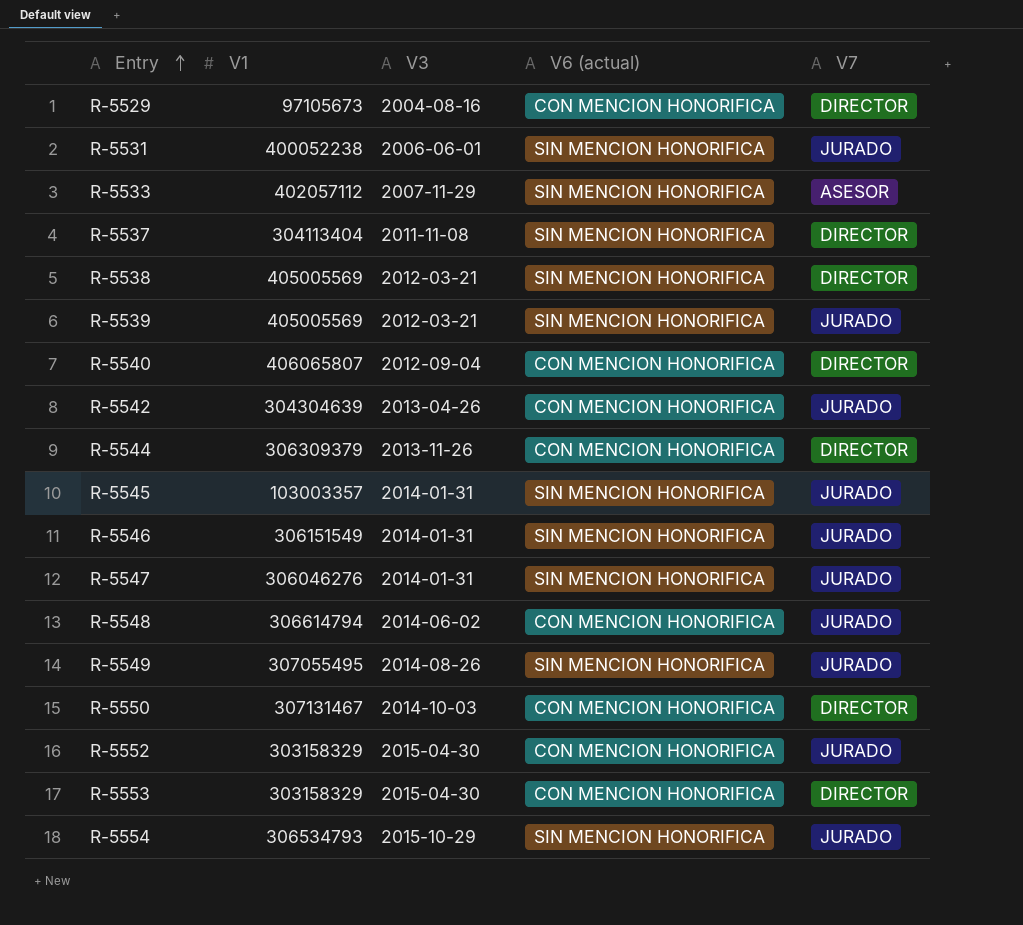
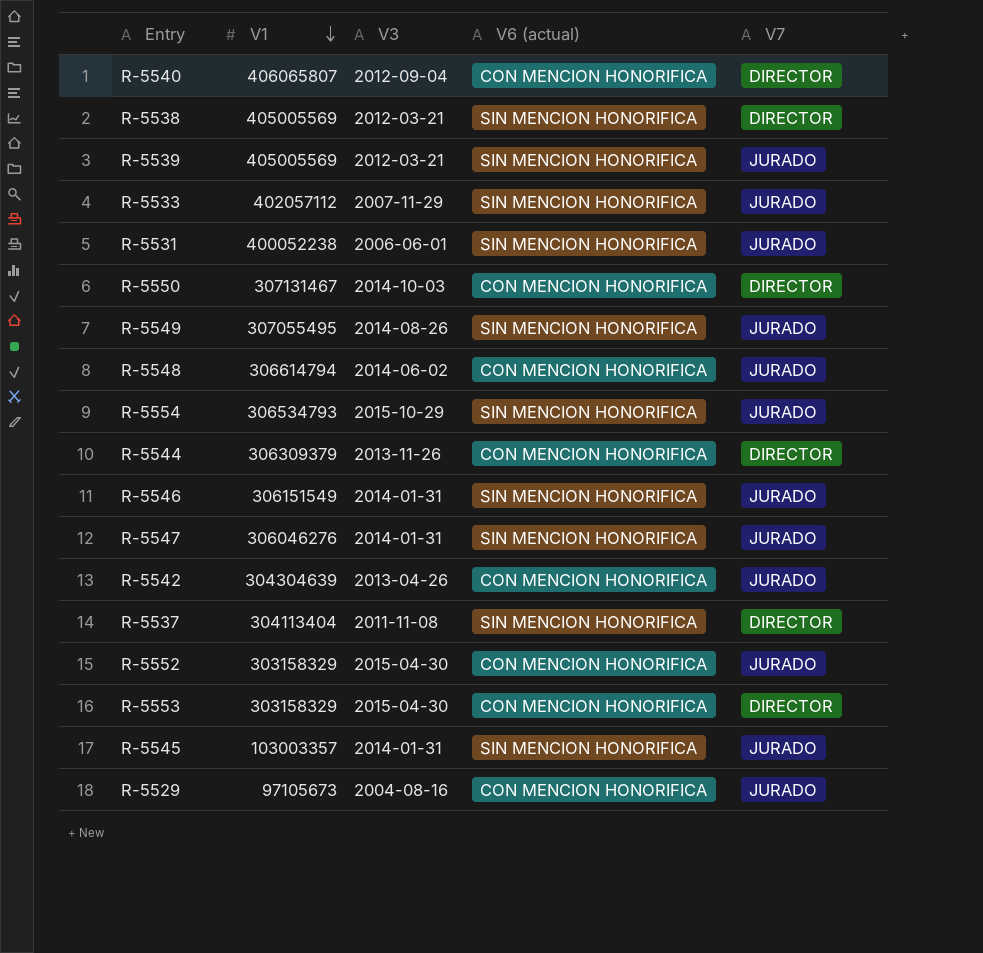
row order: Entry ascending -> V1 descending
R-5533 | V7: ASESOR -> JURADO
R-5529 | V7: DIRECTOR -> JURADO

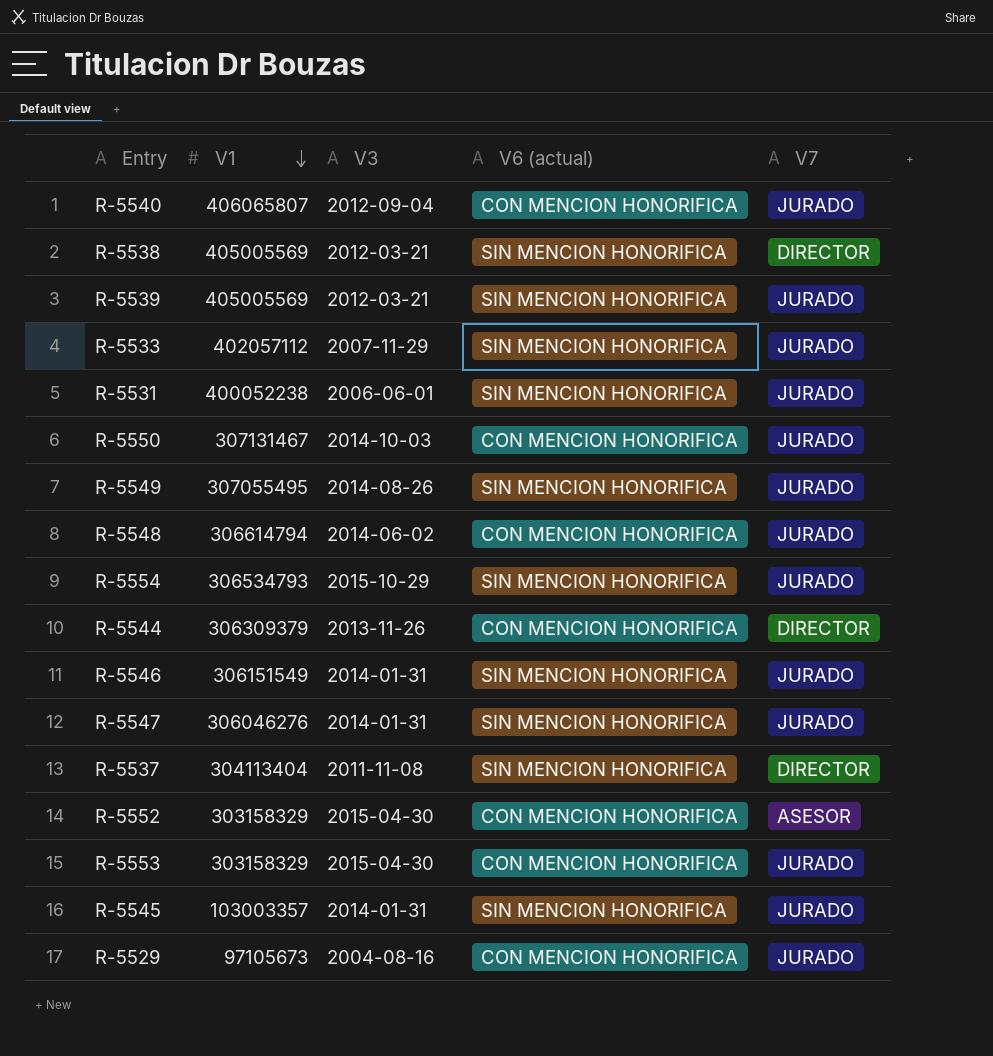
row R-5542: 304304639 | 2013-04-26 | CON MENCION HONORIFICA | JURADO -> none
R-5540 | V7: DIRECTOR -> JURADO
R-5550 | V7: DIRECTOR -> JURADO
R-5552 | V7: JURADO -> ASESOR
R-5553 | V7: DIRECTOR -> JURADO

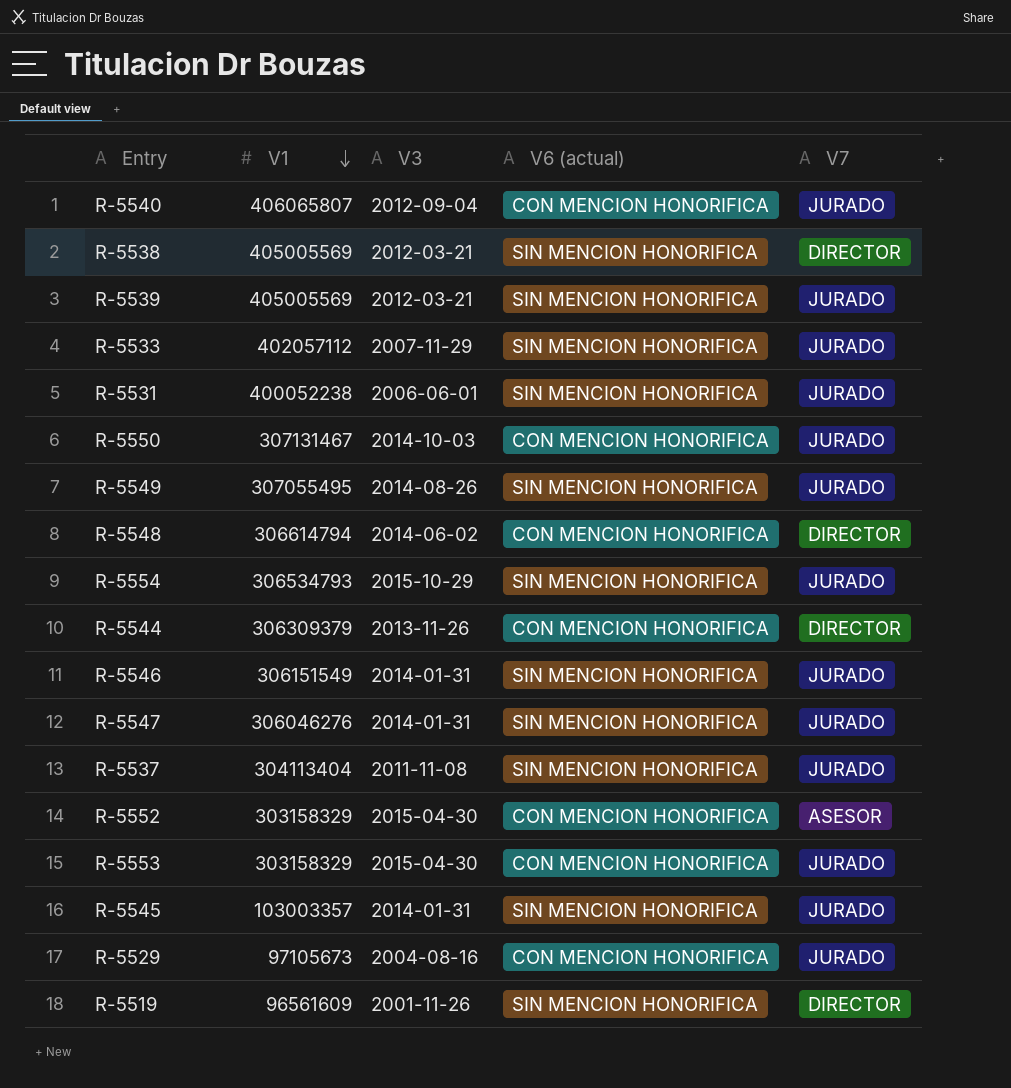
R-5548 | V7: JURADO -> DIRECTOR
R-5537 | V7: DIRECTOR -> JURADO
row R-5519: none -> 96561609 | 2001-11-26 | SIN MENCION HONORIFICA | DIRECTOR

